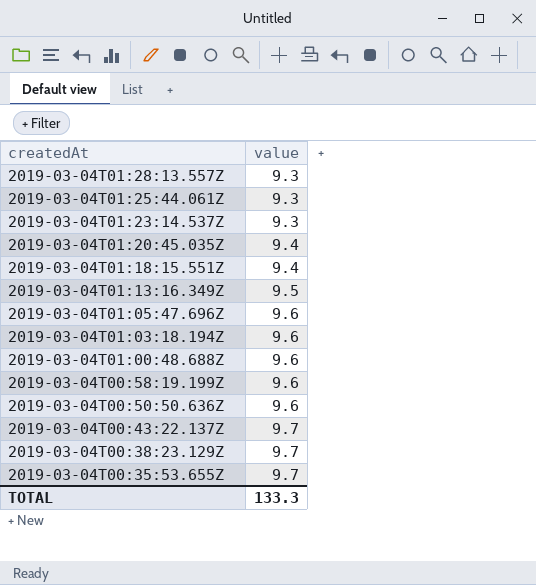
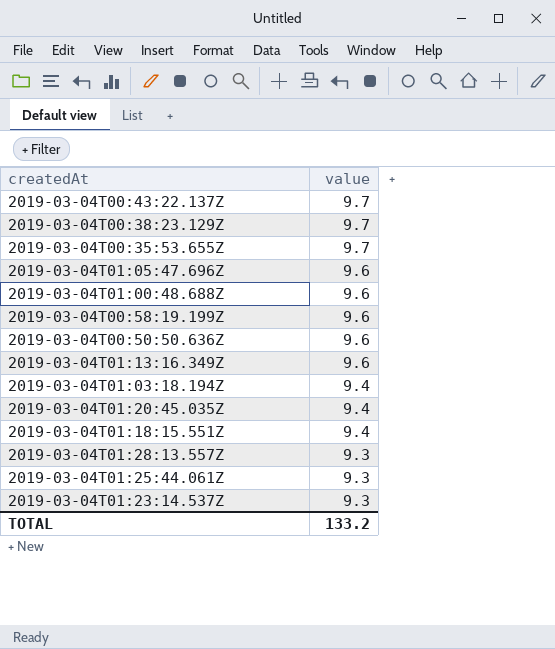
row order: createdAt descending -> value descending
2019-03-04T01:13:16.349Z | value: 9.5 -> 9.6
2019-03-04T01:03:18.194Z | value: 9.6 -> 9.4
TOTAL | value: 133.3 -> 133.2

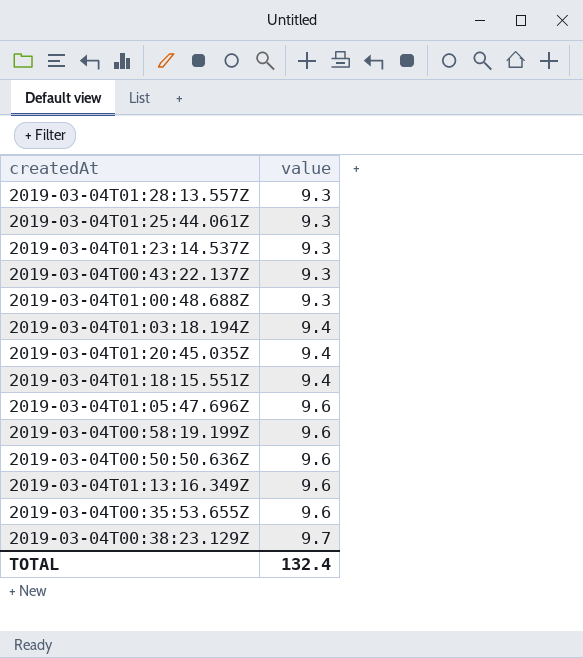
row order: value descending -> value ascending
2019-03-04T00:43:22.137Z | value: 9.7 -> 9.3
2019-03-04T01:00:48.688Z | value: 9.6 -> 9.3
2019-03-04T00:35:53.655Z | value: 9.7 -> 9.6
TOTAL | value: 133.2 -> 132.4

